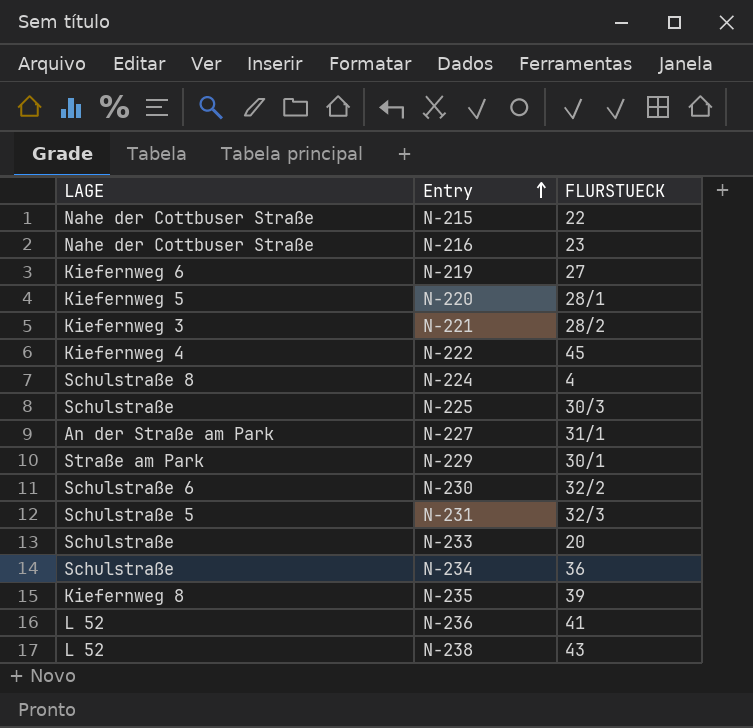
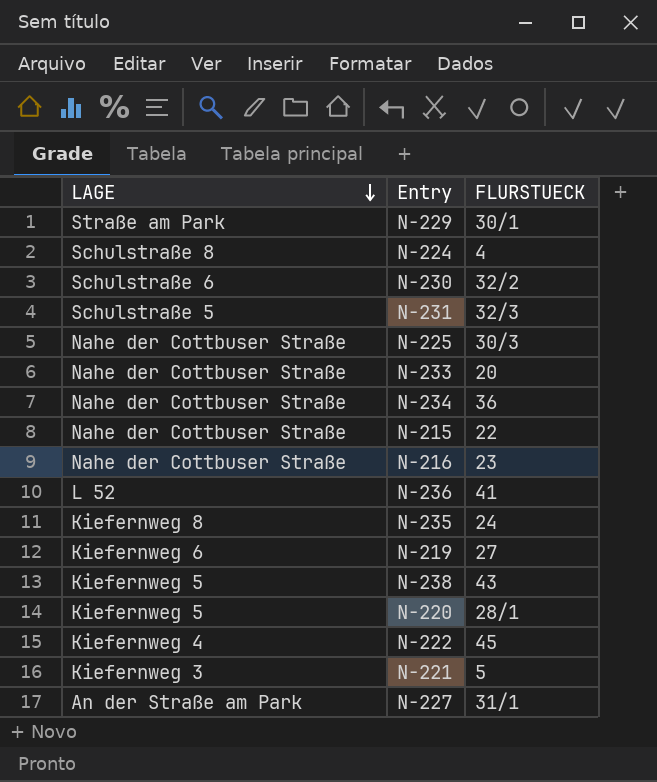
row order: Entry ascending -> LAGE descending
N-225 | LAGE: Schulstraße -> Nahe der Cottbuser Straße
N-233 | LAGE: Schulstraße -> Nahe der Cottbuser Straße
N-234 | LAGE: Schulstraße -> Nahe der Cottbuser Straße
N-235 | FLURSTUECK: 39 -> 24
N-238 | LAGE: L 52 -> Kiefernweg 5
N-221 | FLURSTUECK: 28/2 -> 5

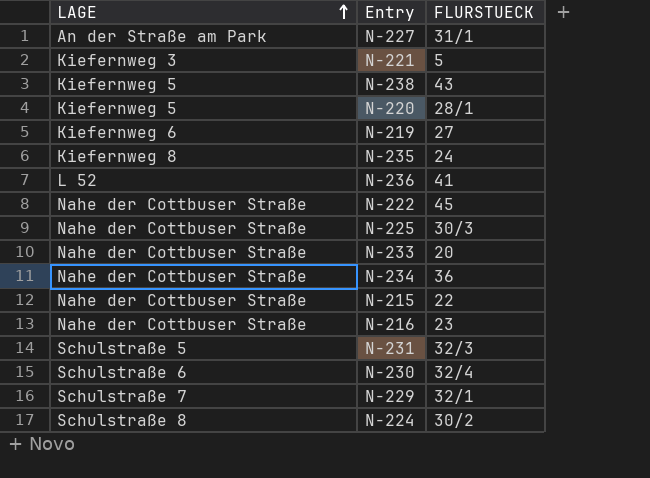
row order: LAGE descending -> LAGE ascending
N-222 | LAGE: Kiefernweg 4 -> Nahe der Cottbuser Straße
N-230 | FLURSTUECK: 32/2 -> 32/4
N-229 | LAGE: Straße am Park -> Schulstraße 7
N-229 | FLURSTUECK: 30/1 -> 32/1
N-224 | FLURSTUECK: 4 -> 30/2

